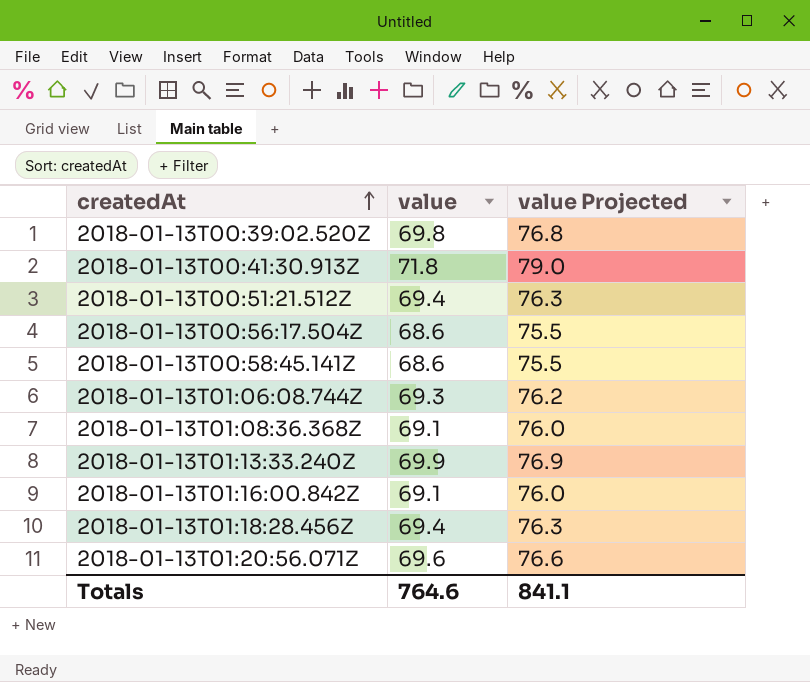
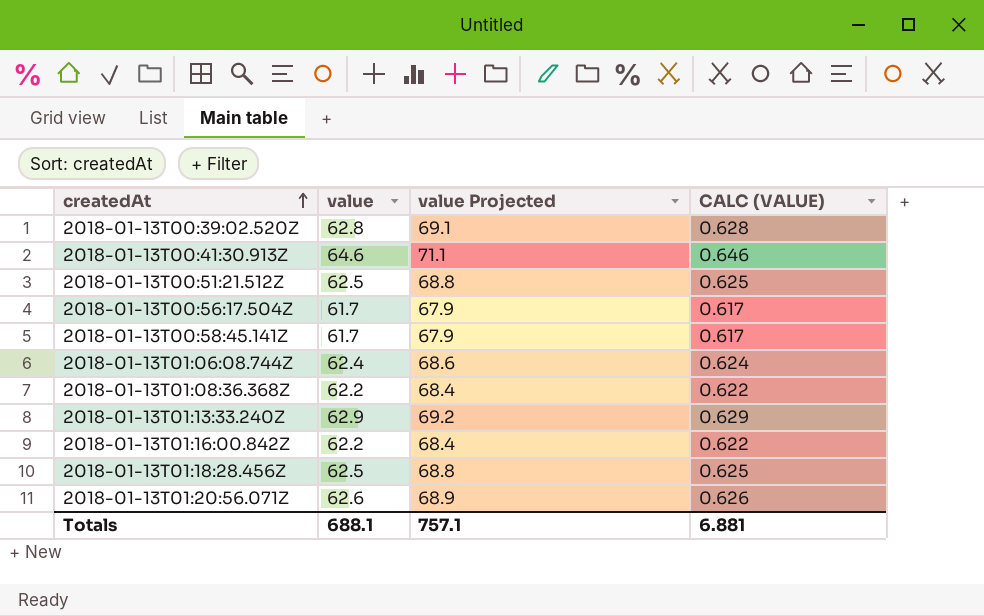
column CALC (VALUE) | formula: none -> [value] * 0.01
2018-01-13T00:39:02.520Z | value: 69.8 -> 62.8
2018-01-13T00:39:02.520Z | value Projected: 76.8 -> 69.1
2018-01-13T00:41:30.913Z | value: 71.8 -> 64.6
2018-01-13T00:41:30.913Z | value Projected: 79.0 -> 71.1
2018-01-13T00:51:21.512Z | value: 69.4 -> 62.5
2018-01-13T00:51:21.512Z | value Projected: 76.3 -> 68.8
2018-01-13T00:56:17.504Z | value: 68.6 -> 61.7
2018-01-13T00:56:17.504Z | value Projected: 75.5 -> 67.9
2018-01-13T00:58:45.141Z | value: 68.6 -> 61.7
2018-01-13T00:58:45.141Z | value Projected: 75.5 -> 67.9
2018-01-13T01:06:08.744Z | value: 69.3 -> 62.4
2018-01-13T01:06:08.744Z | value Projected: 76.2 -> 68.6
2018-01-13T01:08:36.368Z | value: 69.1 -> 62.2
2018-01-13T01:08:36.368Z | value Projected: 76.0 -> 68.4
2018-01-13T01:13:33.240Z | value: 69.9 -> 62.9
2018-01-13T01:13:33.240Z | value Projected: 76.9 -> 69.2
2018-01-13T01:16:00.842Z | value: 69.1 -> 62.2
2018-01-13T01:16:00.842Z | value Projected: 76.0 -> 68.4
2018-01-13T01:18:28.456Z | value: 69.4 -> 62.5
2018-01-13T01:18:28.456Z | value Projected: 76.3 -> 68.8
2018-01-13T01:20:56.071Z | value: 69.6 -> 62.6
2018-01-13T01:20:56.071Z | value Projected: 76.6 -> 68.9
Totals | value: 764.6 -> 688.1
Totals | value Projected: 841.1 -> 757.1

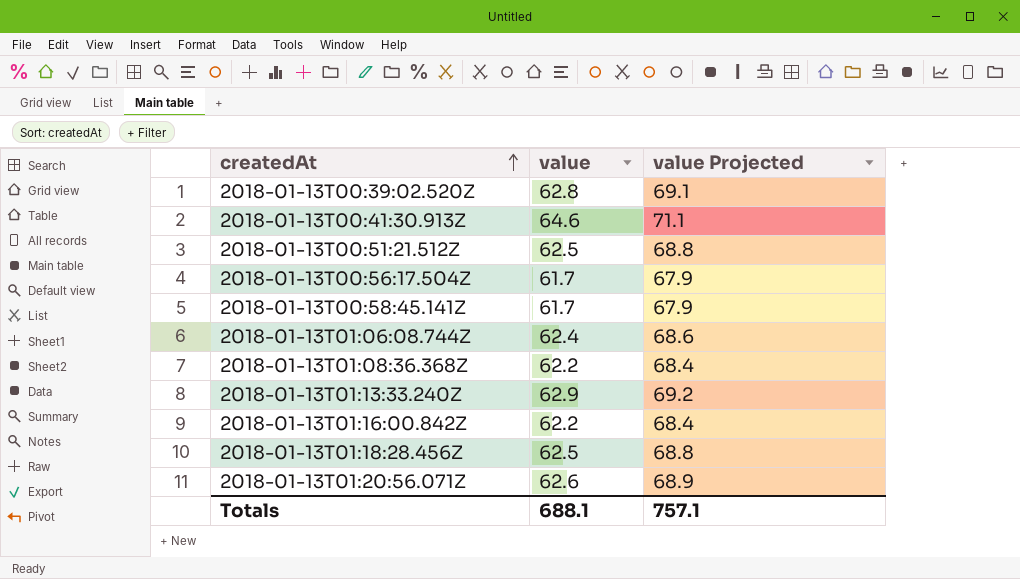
column CALC (VALUE) | formula: [value] * 0.01 -> none

